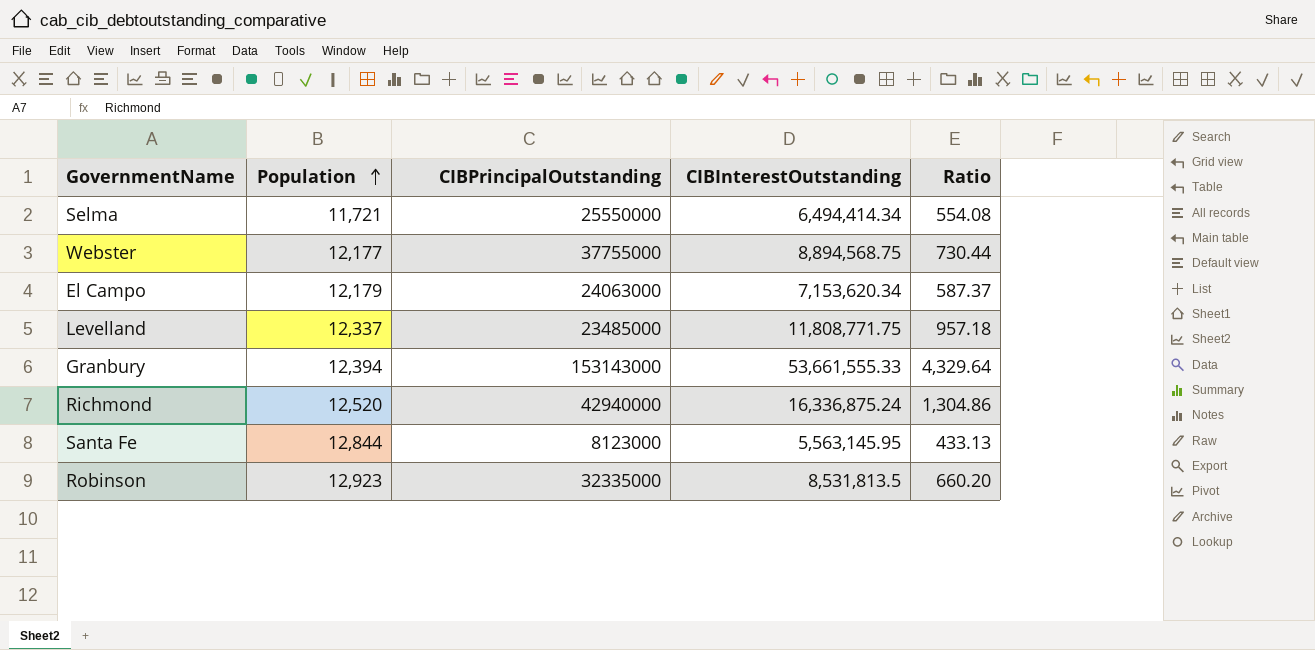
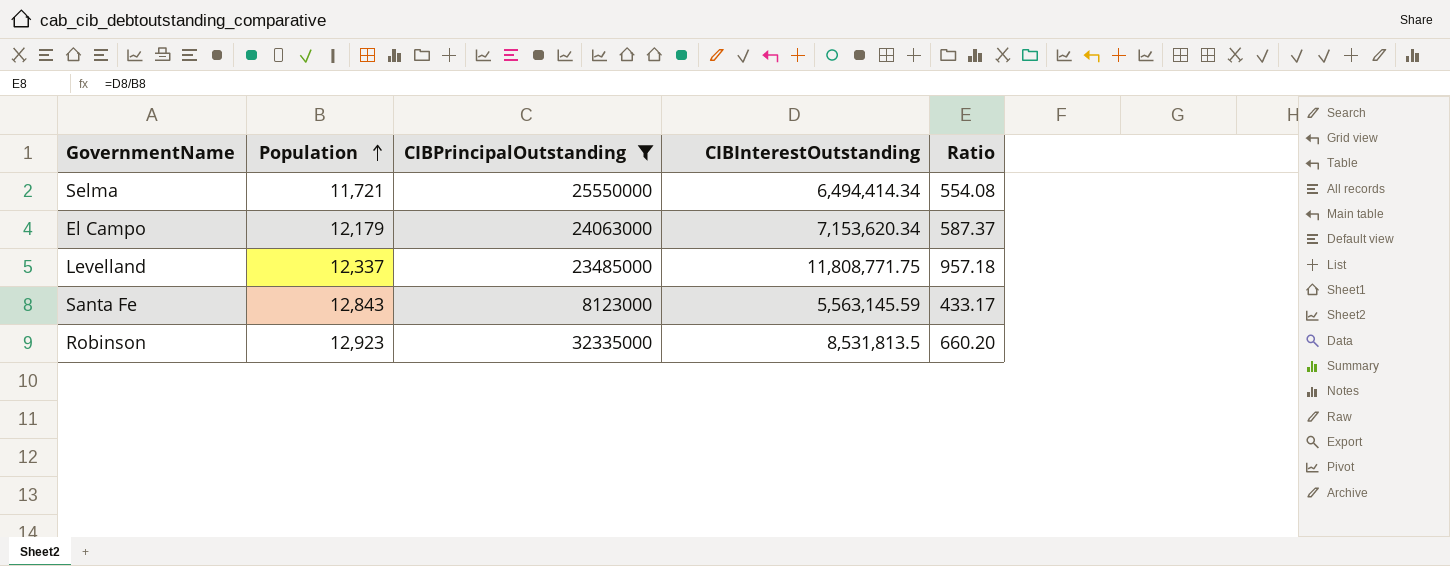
filter: none -> CIBPrincipalOutstanding <= 32335000
Santa Fe | Population: 12,844 -> 12,843
Santa Fe | CIBInterestOutstanding: 5,563,145.95 -> 5,563,145.59
Santa Fe | Ratio: 433.13 -> 433.17

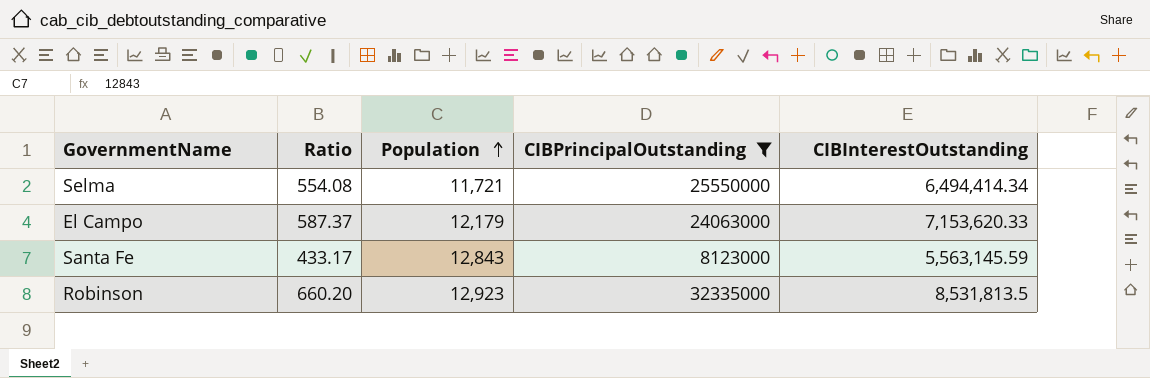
column Ratio | position: 5 -> 2
row Levelland: 12,337 | 23485000 | 11,808,771.75 | 957.18 -> none
El Campo | CIBInterestOutstanding: 7,153,620.34 -> 7,153,620.33

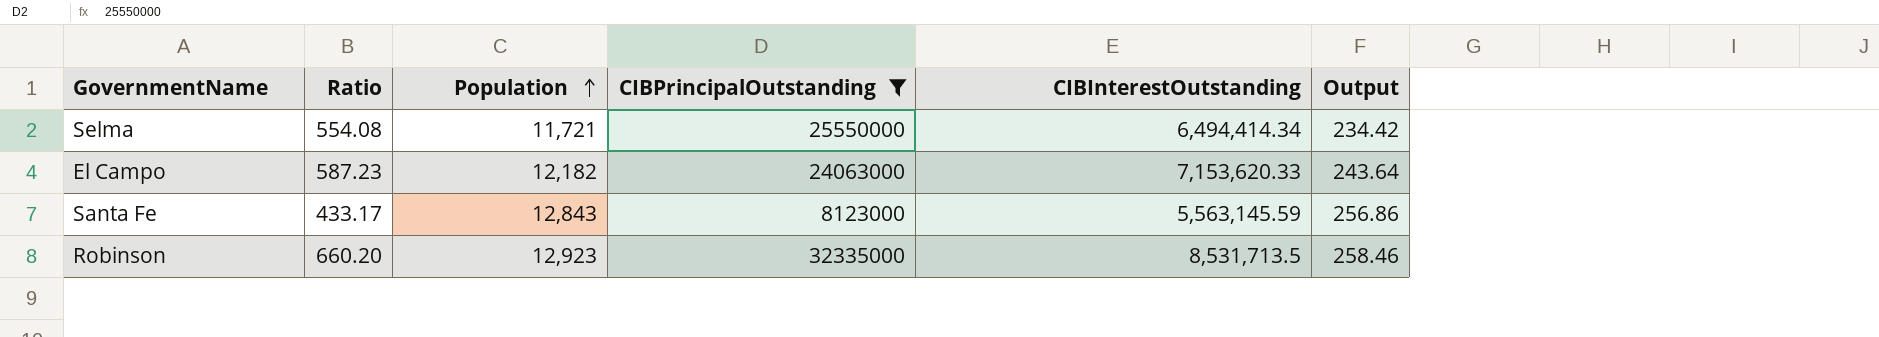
column Output | formula: none -> [Population] * 0.02
El Campo | Ratio: 587.37 -> 587.23
El Campo | Population: 12,179 -> 12,182
Robinson | CIBInterestOutstanding: 8,531,813.5 -> 8,531,713.5

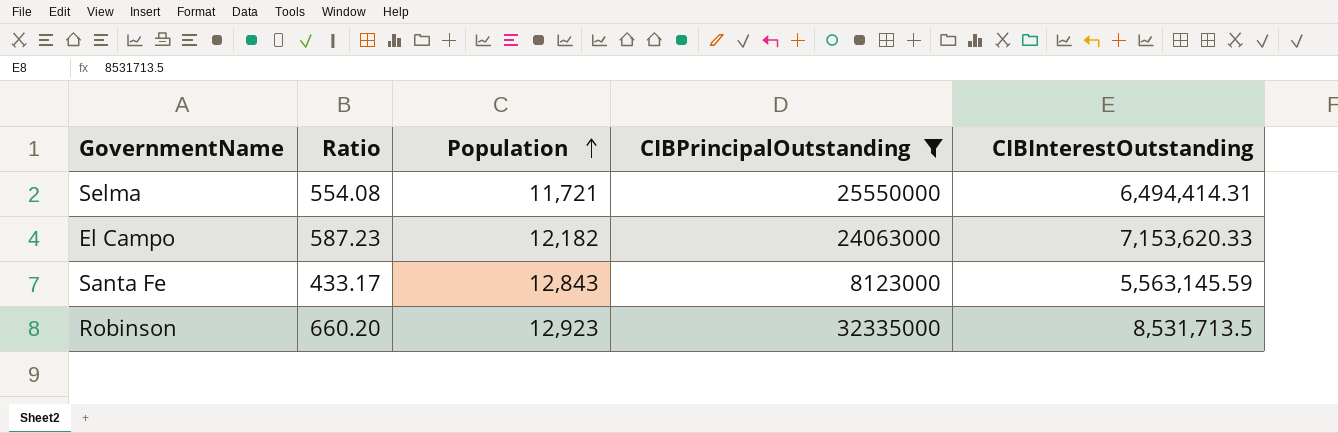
column Output | formula: [Population] * 0.02 -> none
Selma | CIBInterestOutstanding: 6,494,414.34 -> 6,494,414.31

